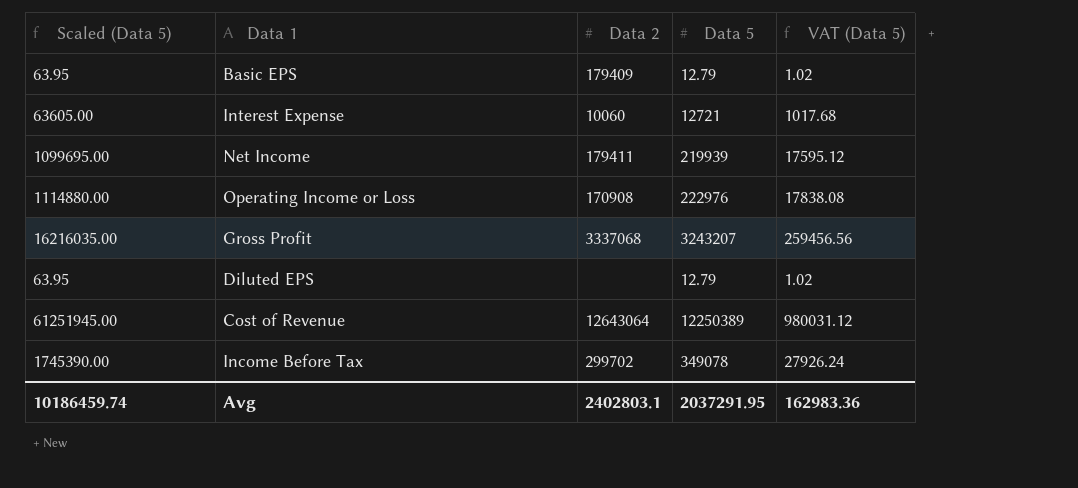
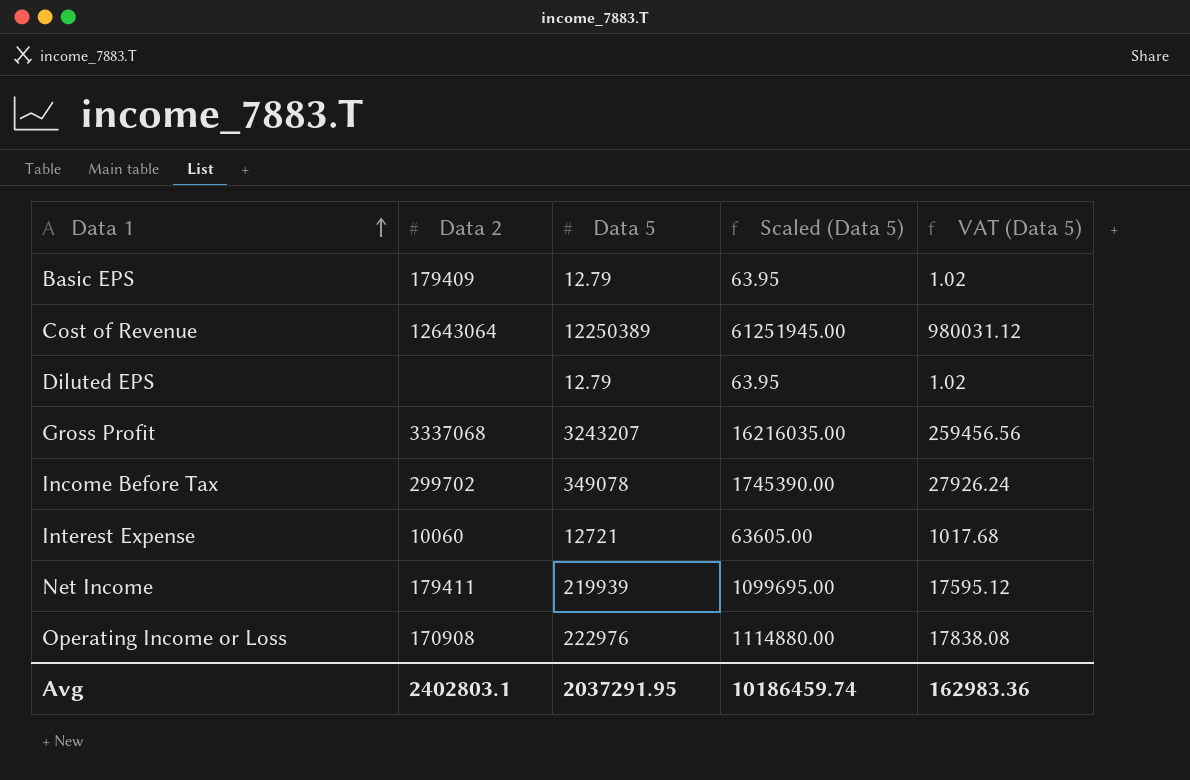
row order: none -> Data 1 ascending
column Scaled (Data 5) | position: 1 -> 4

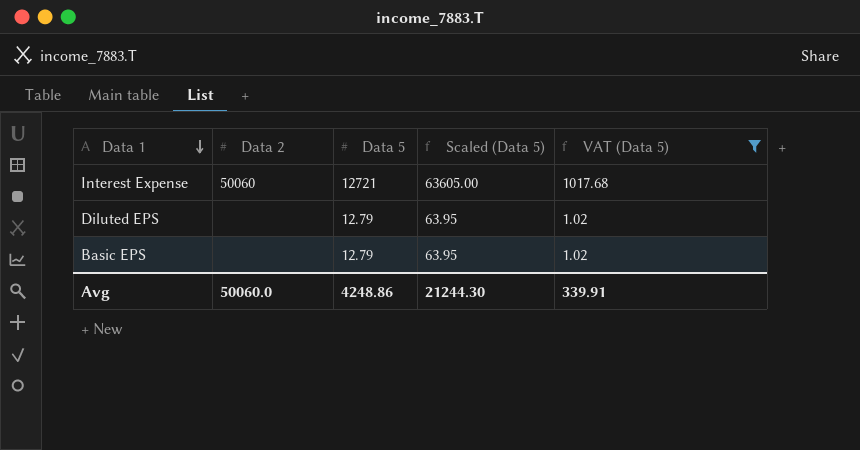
filter: none -> VAT (Data 5) <= 1017.68
row order: Data 1 ascending -> Data 1 descending
Interest Expense | Data 2: 10060 -> 50060
Basic EPS | Data 2: 179409 -> none
Avg | Data 2: 2402803.1 -> 50060.0
Avg | Data 5: 2037291.95 -> 4248.86
Avg | Scaled (Data 5): 10186459.74 -> 21244.30
Avg | VAT (Data 5): 162983.36 -> 339.91

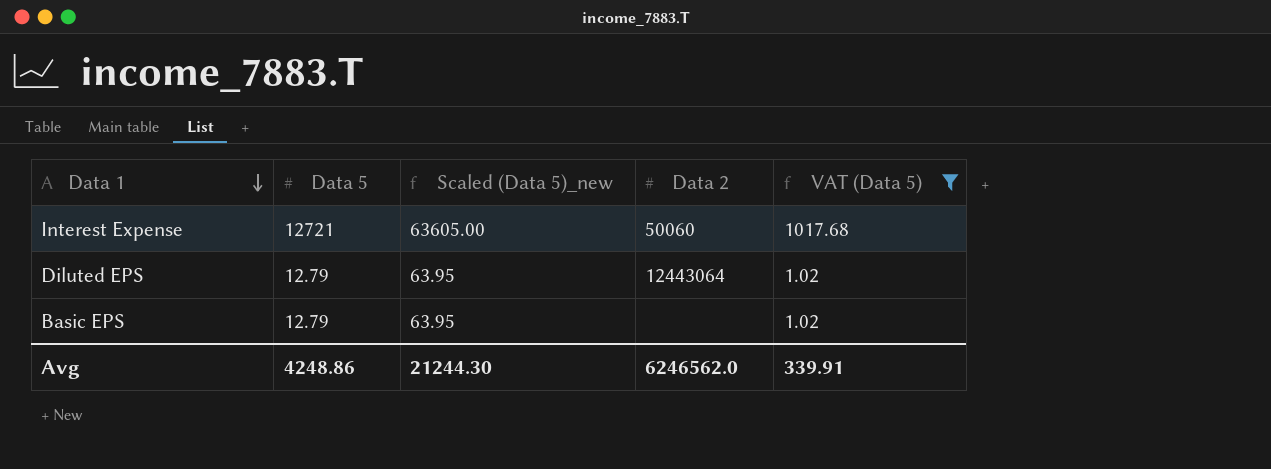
column name: Scaled (Data 5) -> Scaled (Data 5)_new
column Data 2 | position: 2 -> 4
Diluted EPS | Data 2: none -> 12443064
Avg | Data 2: 50060.0 -> 6246562.0

